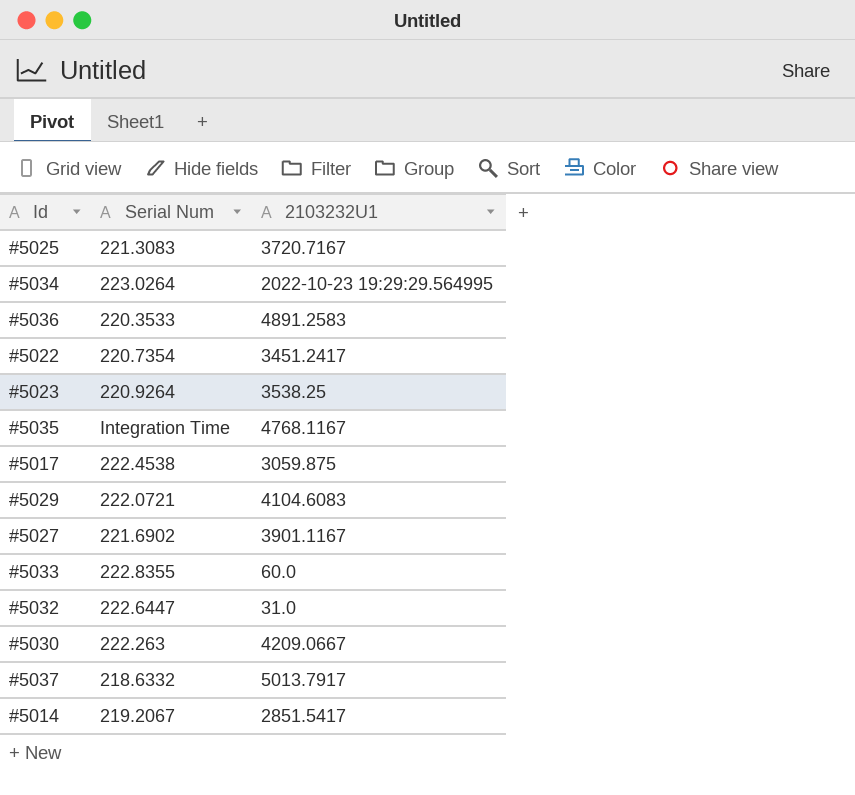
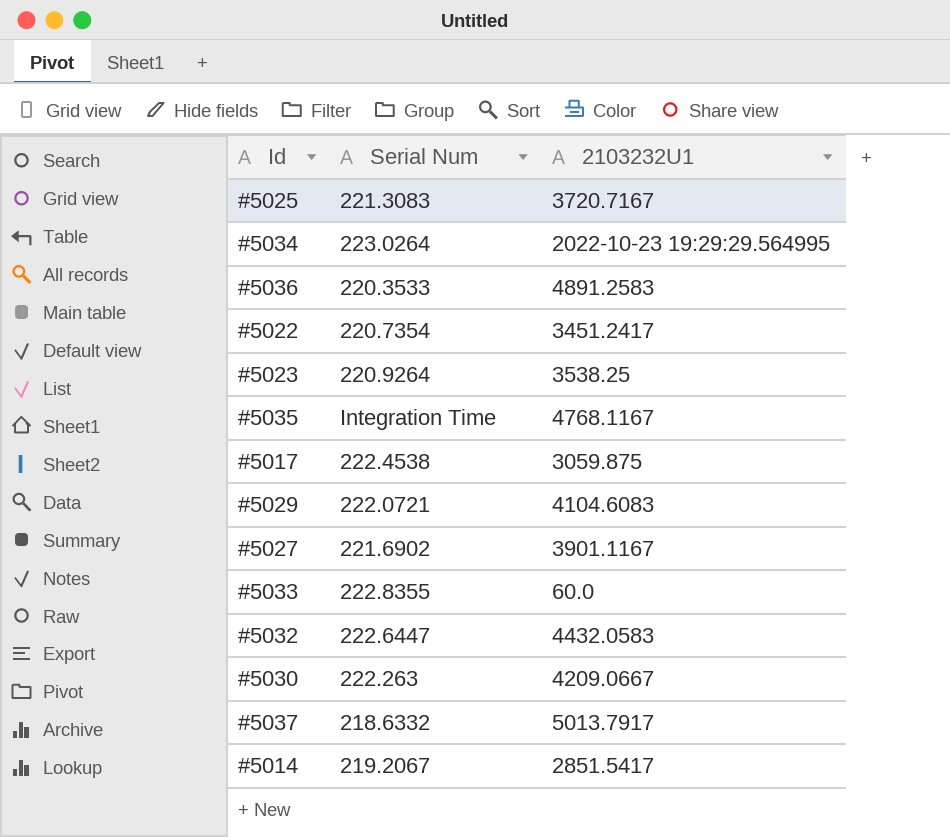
#5032 | 2103232U1: 31.0 -> 4432.0583

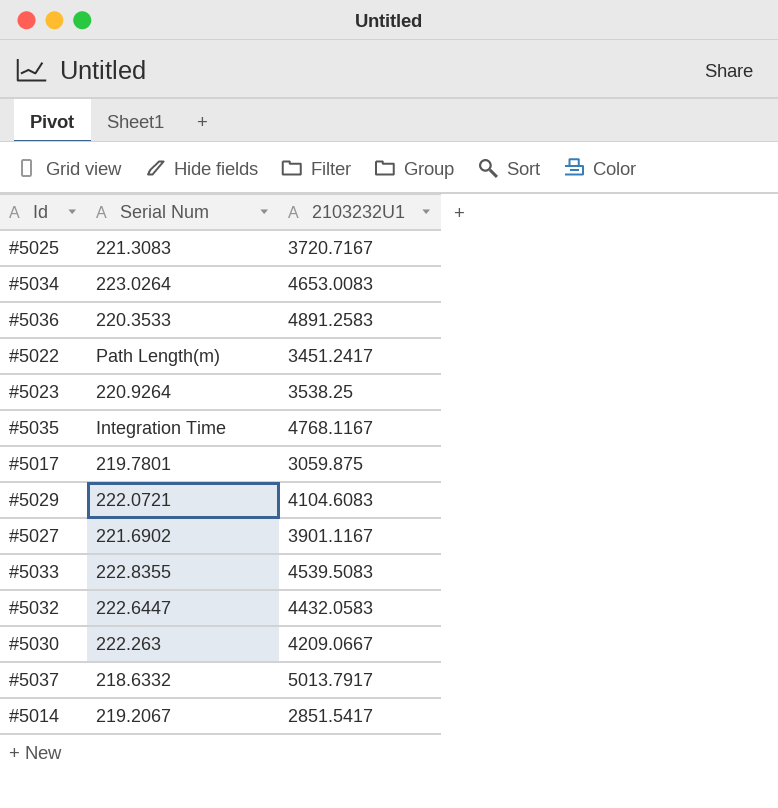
#5034 | 2103232U1: 2022-10-23 19:29:29.564995 -> 4653.0083
#5022 | Serial Num: 220.7354 -> Path Length(m)
#5017 | Serial Num: 222.4538 -> 219.7801
#5033 | 2103232U1: 60.0 -> 4539.5083

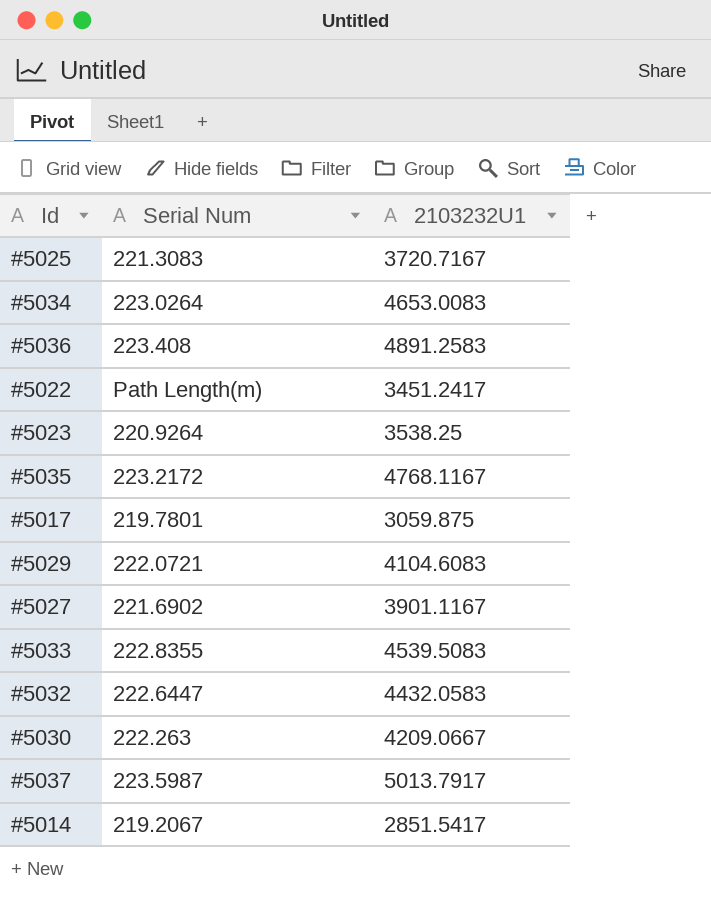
#5036 | Serial Num: 220.3533 -> 223.408
#5035 | Serial Num: Integration Time -> 223.2172
#5037 | Serial Num: 218.6332 -> 223.5987

